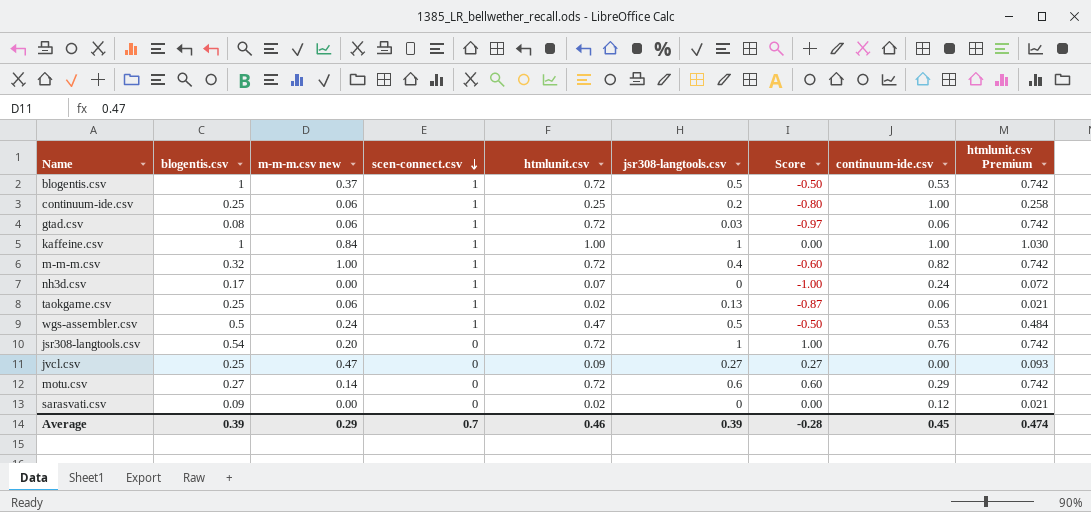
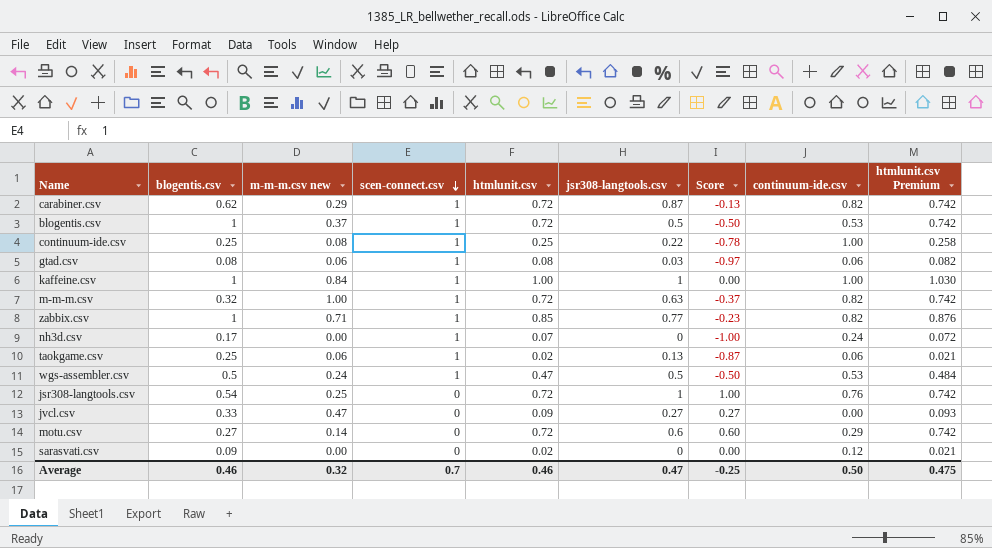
row carabiner.csv: none -> 0.62 | 0.29 | 1 | 0.72 | 0.87 | -0.13 | 0.82 | 0.742
continuum-ide.csv | m-m-m.csv new: 0.06 -> 0.08
continuum-ide.csv | jsr308-langtools.csv: 0.2 -> 0.22
continuum-ide.csv | Score: -0.80 -> -0.78
gtad.csv | htmlunit.csv: 0.72 -> 0.08
gtad.csv | htmlunit.csv Premium: 0.742 -> 0.082
m-m-m.csv | jsr308-langtools.csv: 0.4 -> 0.63
m-m-m.csv | Score: -0.60 -> -0.37
row zabbix.csv: none -> 1 | 0.71 | 1 | 0.85 | 0.77 | -0.23 | 0.82 | 0.876
jsr308-langtools.csv | m-m-m.csv new: 0.20 -> 0.25
jvcl.csv | blogentis.csv: 0.25 -> 0.33
Average | blogentis.csv: 0.39 -> 0.46
Average | m-m-m.csv new: 0.29 -> 0.32
Average | jsr308-langtools.csv: 0.39 -> 0.47
Average | Score: -0.28 -> -0.25
Average | continuum-ide.csv: 0.45 -> 0.50
Average | htmlunit.csv Premium: 0.474 -> 0.475

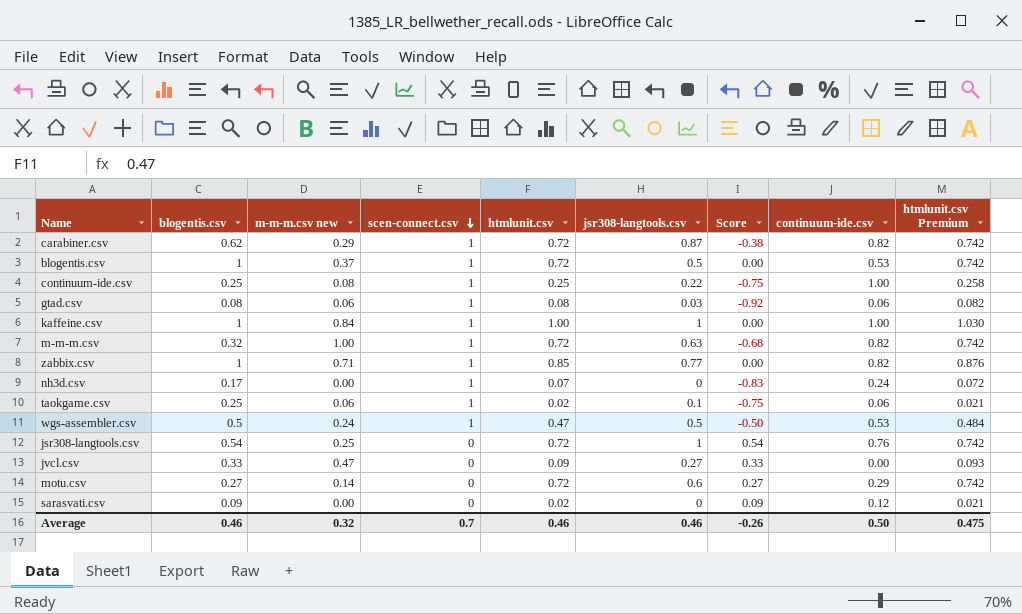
column Score | formula: [jsr308-langtools.csv] - [scen-connect.csv] -> [blogentis.csv] - [scen-connect.csv]
taokgame.csv | jsr308-langtools.csv: 0.13 -> 0.1
Average | jsr308-langtools.csv: 0.47 -> 0.46
Average | Score: -0.25 -> -0.26

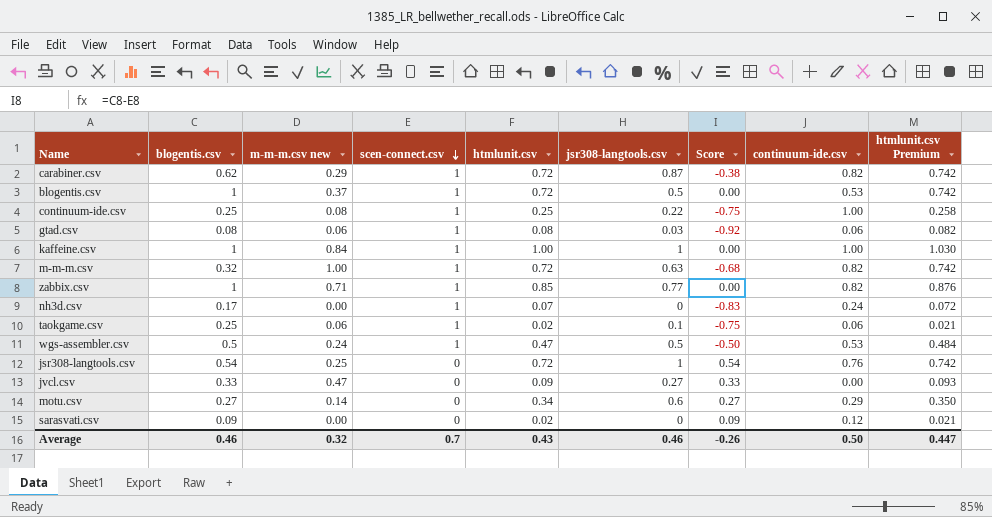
motu.csv | htmlunit.csv: 0.72 -> 0.34
motu.csv | htmlunit.csv Premium: 0.742 -> 0.350
Average | htmlunit.csv: 0.46 -> 0.43
Average | htmlunit.csv Premium: 0.475 -> 0.447

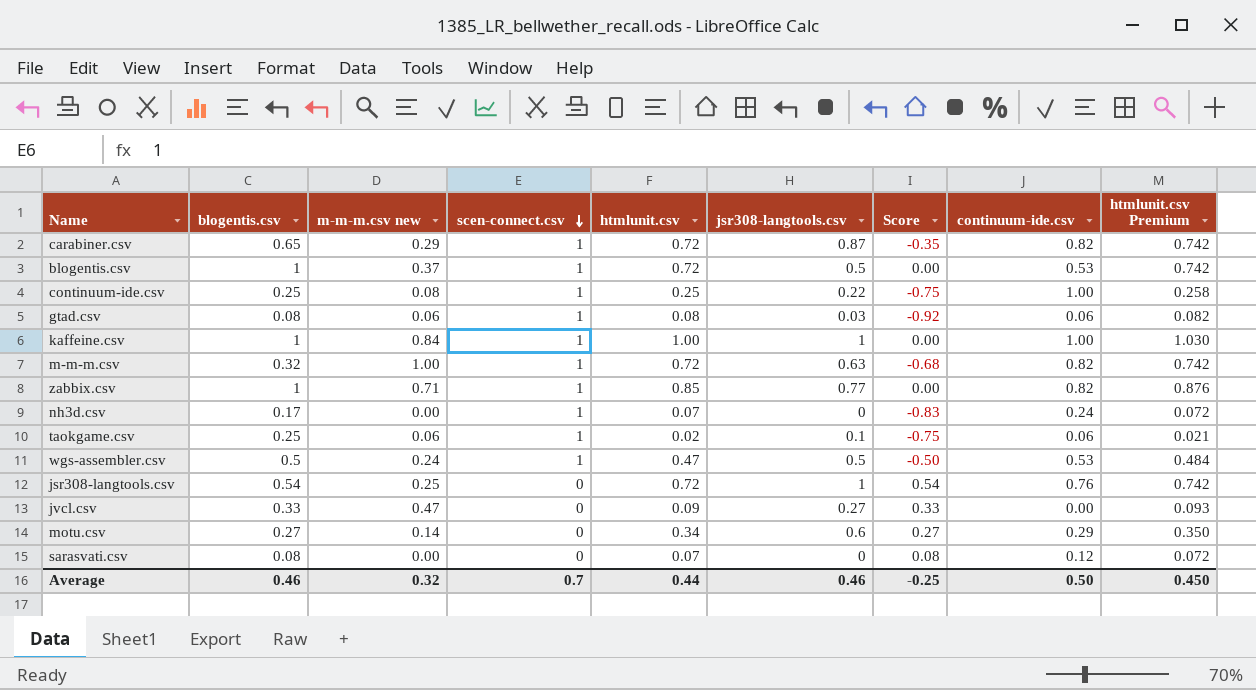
carabiner.csv | blogentis.csv: 0.62 -> 0.65
carabiner.csv | Score: -0.38 -> -0.35
sarasvati.csv | blogentis.csv: 0.09 -> 0.08
sarasvati.csv | htmlunit.csv: 0.02 -> 0.07
sarasvati.csv | Score: 0.09 -> 0.08
sarasvati.csv | htmlunit.csv Premium: 0.021 -> 0.072
Average | htmlunit.csv: 0.43 -> 0.44
Average | Score: -0.26 -> -0.25
Average | htmlunit.csv Premium: 0.447 -> 0.450

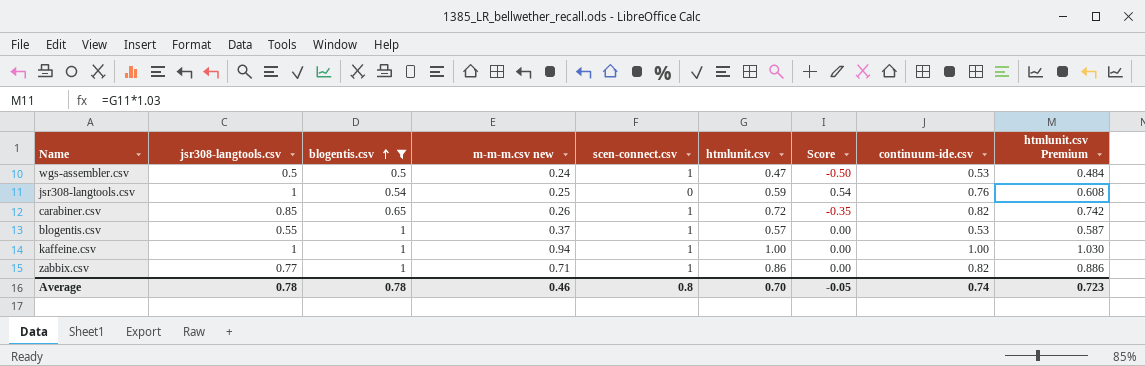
filter: none -> blogentis.csv >= 0.5
row order: scen-connect.csv descending -> blogentis.csv ascending
column jsr308-langtools.csv | position: 6 -> 2
jsr308-langtools.csv | htmlunit.csv: 0.72 -> 0.59
jsr308-langtools.csv | htmlunit.csv Premium: 0.742 -> 0.608
carabiner.csv | jsr308-langtools.csv: 0.87 -> 0.85
carabiner.csv | m-m-m.csv new: 0.29 -> 0.26
blogentis.csv | jsr308-langtools.csv: 0.5 -> 0.55
blogentis.csv | htmlunit.csv: 0.72 -> 0.57
blogentis.csv | htmlunit.csv Premium: 0.742 -> 0.587
kaffeine.csv | m-m-m.csv new: 0.84 -> 0.94
zabbix.csv | htmlunit.csv: 0.85 -> 0.86
zabbix.csv | htmlunit.csv Premium: 0.876 -> 0.886
Average | jsr308-langtools.csv: 0.46 -> 0.78
Average | blogentis.csv: 0.46 -> 0.78
Average | m-m-m.csv new: 0.32 -> 0.46
Average | scen-connect.csv: 0.7 -> 0.8
Average | htmlunit.csv: 0.44 -> 0.70
Average | Score: -0.25 -> -0.05
Average | continuum-ide.csv: 0.50 -> 0.74
Average | htmlunit.csv Premium: 0.450 -> 0.723

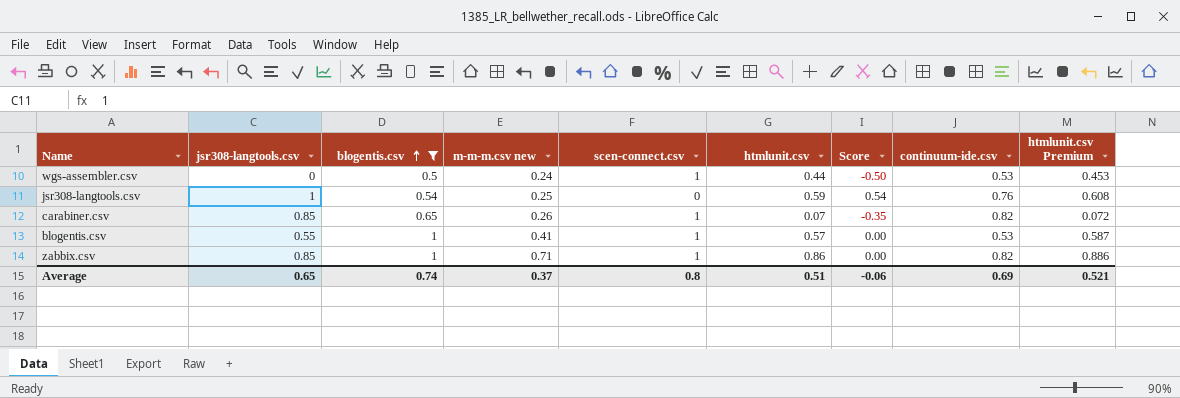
row kaffeine.csv: 1 | 1 | 0.94 | 1 | 1.00 | 0.00 | 1.00 | 1.030 -> none
wgs-assembler.csv | jsr308-langtools.csv: 0.5 -> 0
wgs-assembler.csv | htmlunit.csv: 0.47 -> 0.44
wgs-assembler.csv | htmlunit.csv Premium: 0.484 -> 0.453
carabiner.csv | htmlunit.csv: 0.72 -> 0.07
carabiner.csv | htmlunit.csv Premium: 0.742 -> 0.072
blogentis.csv | m-m-m.csv new: 0.37 -> 0.41
zabbix.csv | jsr308-langtools.csv: 0.77 -> 0.85
Average | jsr308-langtools.csv: 0.78 -> 0.65
Average | blogentis.csv: 0.78 -> 0.74
Average | m-m-m.csv new: 0.46 -> 0.37
Average | htmlunit.csv: 0.70 -> 0.51
Average | Score: -0.05 -> -0.06
Average | continuum-ide.csv: 0.74 -> 0.69
Average | htmlunit.csv Premium: 0.723 -> 0.521

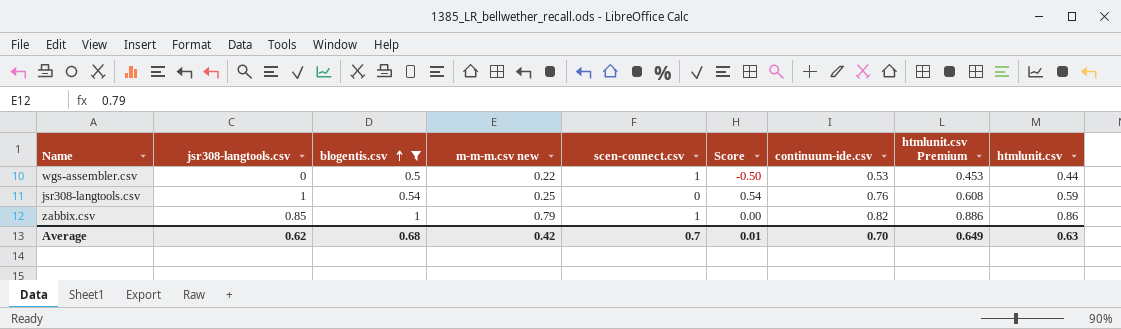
column htmlunit.csv | position: 6 -> 9
row carabiner.csv: 0.85 | 0.65 | 0.26 | 1 | 0.07 | -0.35 | 0.82 | 0.072 -> none
row blogentis.csv: 0.55 | 1 | 0.41 | 1 | 0.57 | 0.00 | 0.53 | 0.587 -> none
wgs-assembler.csv | m-m-m.csv new: 0.24 -> 0.22
zabbix.csv | m-m-m.csv new: 0.71 -> 0.79
Average | jsr308-langtools.csv: 0.65 -> 0.62
Average | blogentis.csv: 0.74 -> 0.68
Average | m-m-m.csv new: 0.37 -> 0.42
Average | scen-connect.csv: 0.8 -> 0.7
Average | Score: -0.06 -> 0.01
Average | continuum-ide.csv: 0.69 -> 0.70
Average | htmlunit.csv Premium: 0.521 -> 0.649
Average | htmlunit.csv: 0.51 -> 0.63

